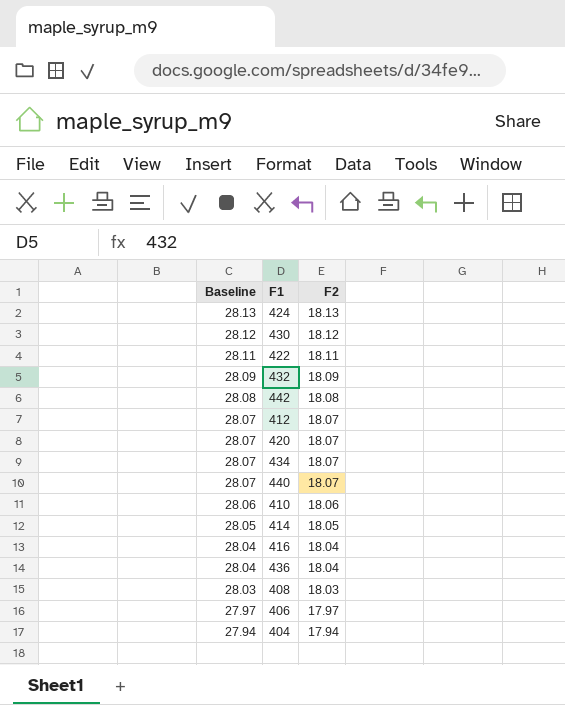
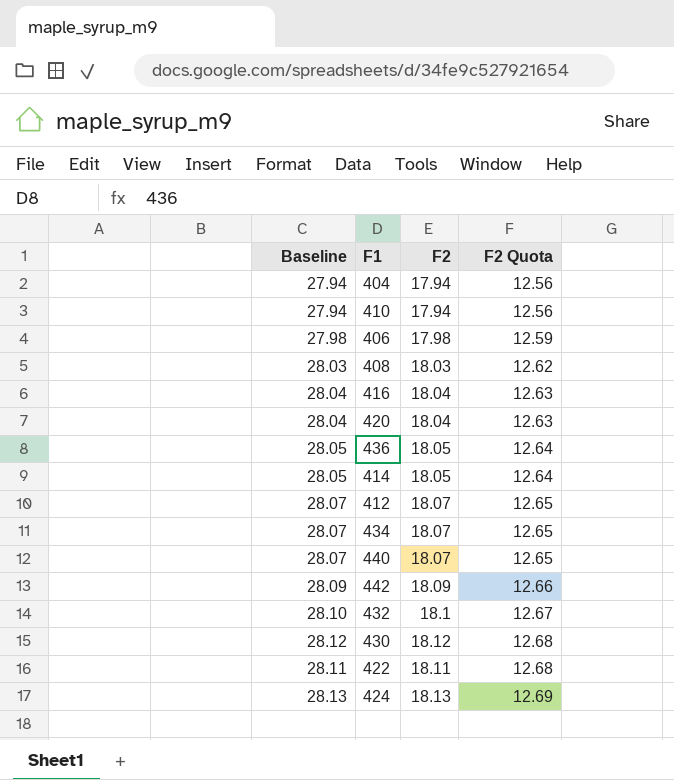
row order: Baseline descending -> F2 Quota ascending
column F2 Quota | formula: none -> [F2] * 0.7
410 | Baseline: 28.06 -> 27.94
410 | F2: 18.06 -> 17.94
406 | Baseline: 27.97 -> 27.98
406 | F2: 17.97 -> 17.98
420 | Baseline: 28.07 -> 28.04
420 | F2: 18.07 -> 18.04
436 | Baseline: 28.04 -> 28.05
436 | F2: 18.04 -> 18.05
442 | Baseline: 28.08 -> 28.09
442 | F2: 18.08 -> 18.09
432 | Baseline: 28.09 -> 28.10
432 | F2: 18.09 -> 18.1

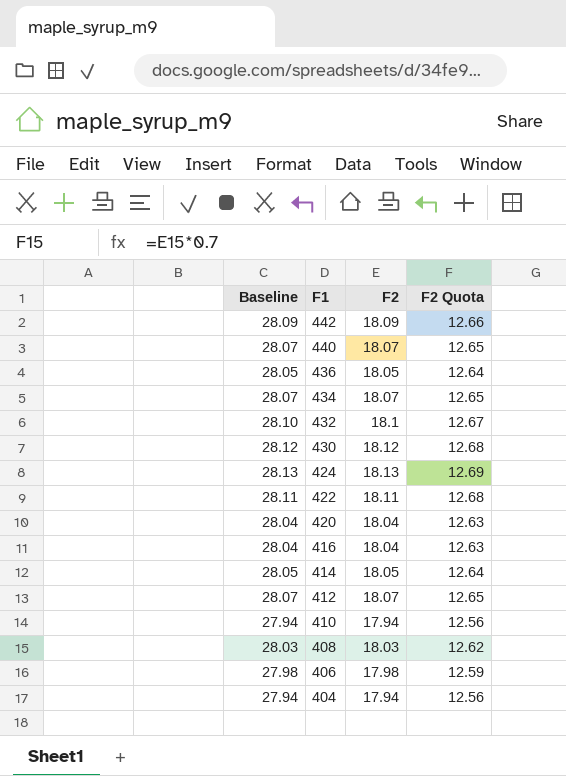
row order: F2 Quota ascending -> F1 descending

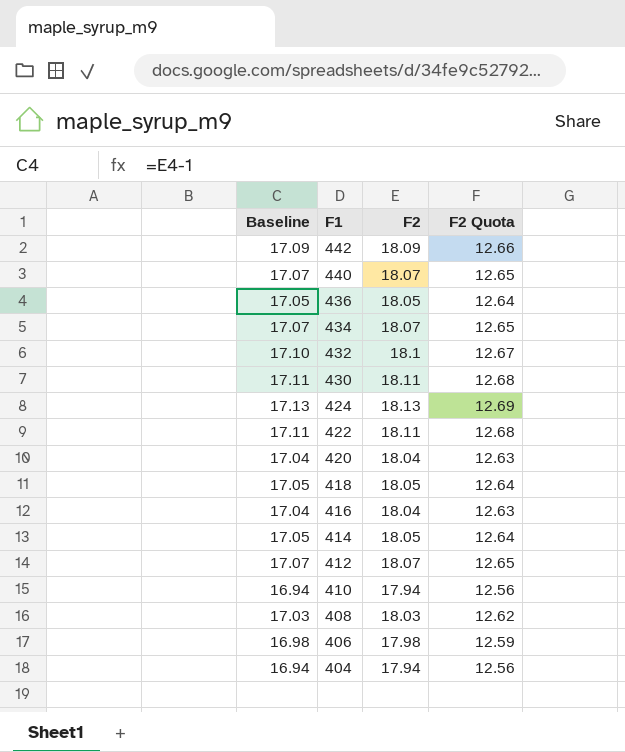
column Baseline | formula: [F2] + 10 -> [F2] - 1
430 | F2: 18.12 -> 18.11
row 418: none -> 17.05 | 18.05 | 12.64

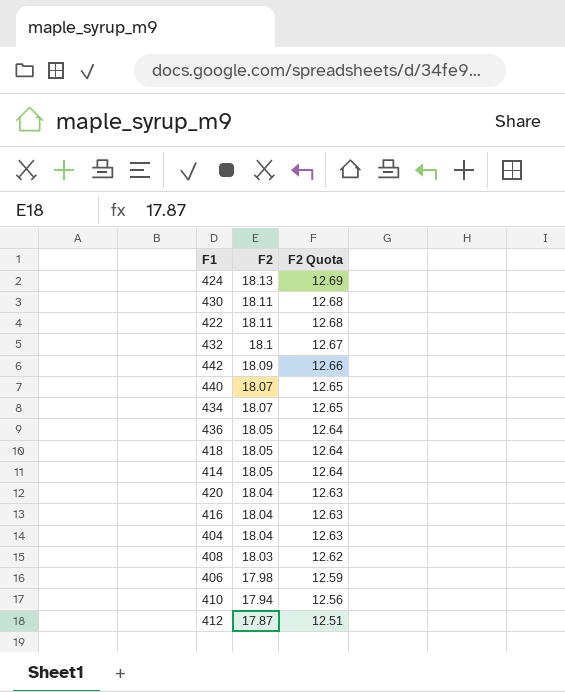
row order: F1 descending -> F2 descending
column Baseline | formula: [F2] - 1 -> none
404 | F2: 17.94 -> 18.04
404 | F2 Quota: 12.56 -> 12.63
412 | F2: 18.07 -> 17.87
412 | F2 Quota: 12.65 -> 12.51

